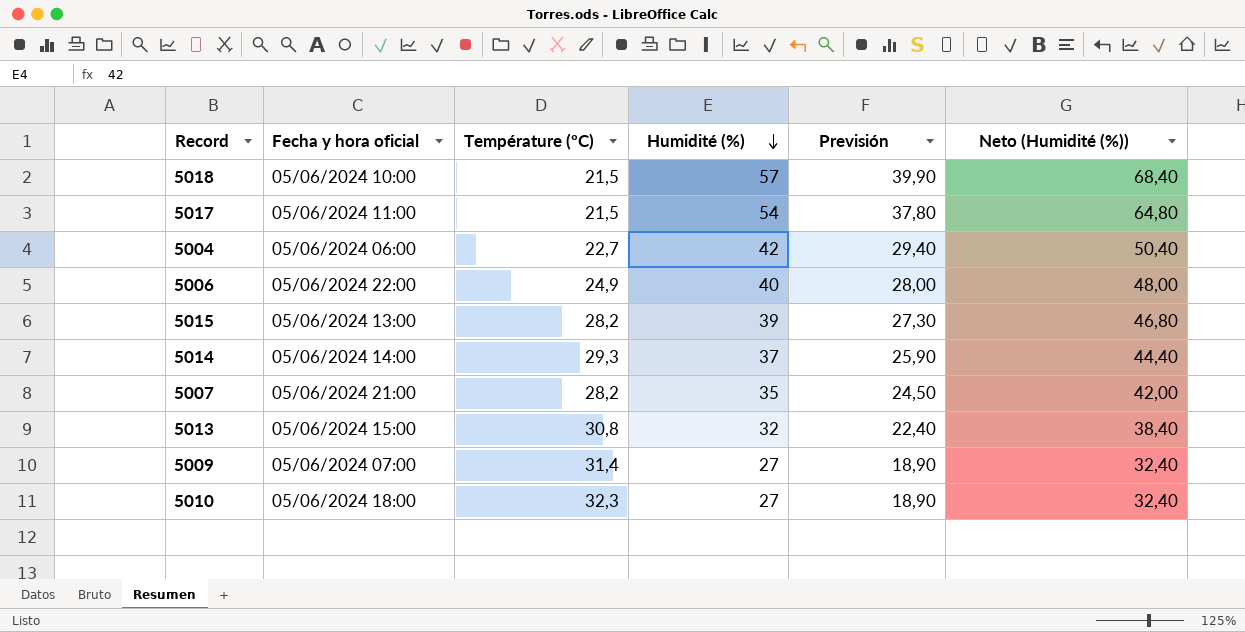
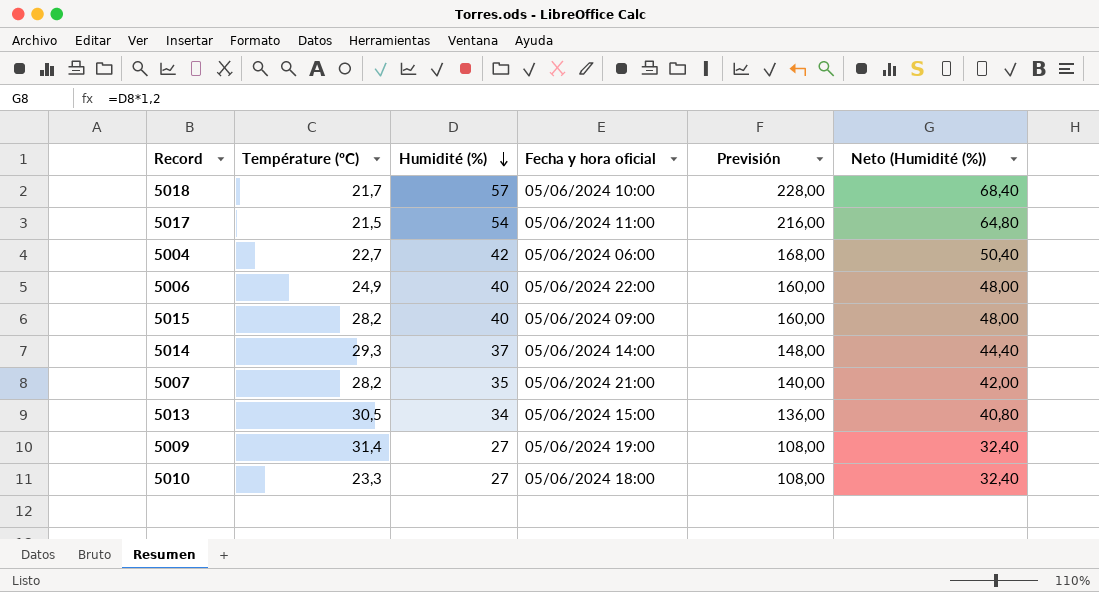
column Fecha y hora oficial | position: 2 -> 4
column Previsión | formula: [Humidité (%)] * 0,7 -> [Humidité (%)] * 4
5018 | Température (ºC): 21,5 -> 21,7
5015 | Humidité (%): 39 -> 40
5015 | Fecha y hora oficial: 05/06/2024 13:00 -> 05/06/2024 09:00
5015 | Neto (Humidité (%)): 46,80 -> 48,00
5013 | Température (ºC): 30,8 -> 30,5
5013 | Humidité (%): 32 -> 34
5013 | Neto (Humidité (%)): 38,40 -> 40,80
5009 | Fecha y hora oficial: 05/06/2024 07:00 -> 05/06/2024 19:00
5010 | Température (ºC): 32,3 -> 23,3

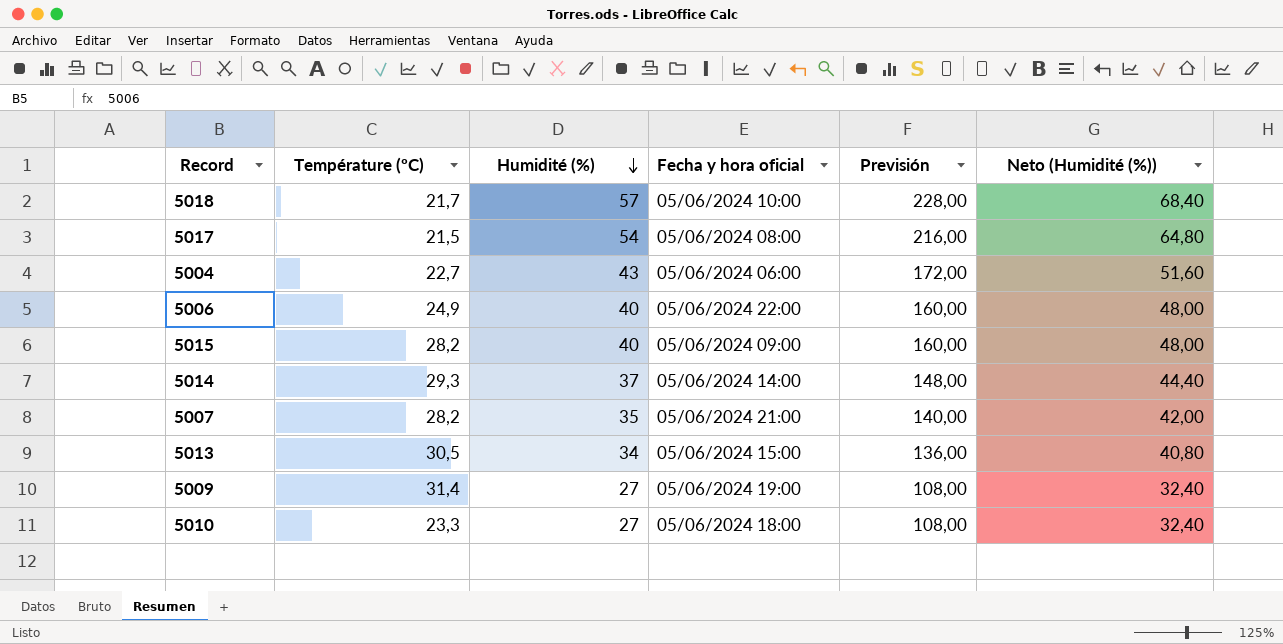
5017 | Fecha y hora oficial: 05/06/2024 11:00 -> 05/06/2024 08:00
5004 | Humidité (%): 42 -> 43
5004 | Previsión: 168,00 -> 172,00
5004 | Neto (Humidité (%)): 50,40 -> 51,60

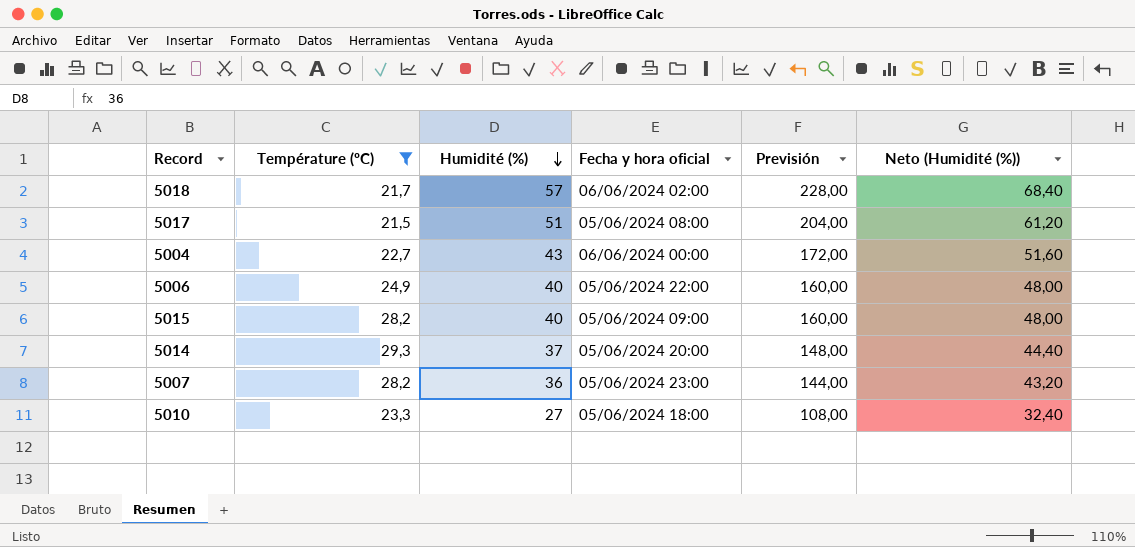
filter: none -> Température (ºC) <= 29,3
5018 | Fecha y hora oficial: 05/06/2024 10:00 -> 06/06/2024 02:00
5017 | Humidité (%): 54 -> 51
5017 | Previsión: 216,00 -> 204,00
5017 | Neto (Humidité (%)): 64,80 -> 61,20
5004 | Fecha y hora oficial: 05/06/2024 06:00 -> 06/06/2024 00:00
5014 | Fecha y hora oficial: 05/06/2024 14:00 -> 05/06/2024 20:00
5007 | Humidité (%): 35 -> 36
5007 | Fecha y hora oficial: 05/06/2024 21:00 -> 05/06/2024 23:00
5007 | Previsión: 140,00 -> 144,00
5007 | Neto (Humidité (%)): 42,00 -> 43,20

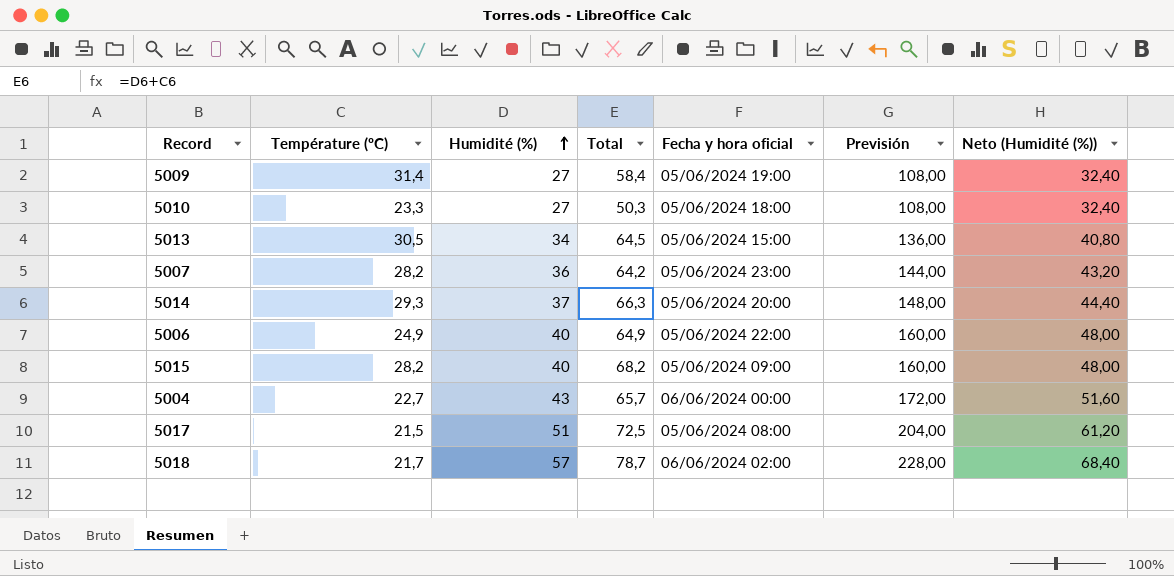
filter: Température (ºC) <= 29,3 -> none
row order: Humidité (%) descending -> Humidité (%) ascending
column Total | formula: none -> [Température (ºC)] + [Humidité (%)]

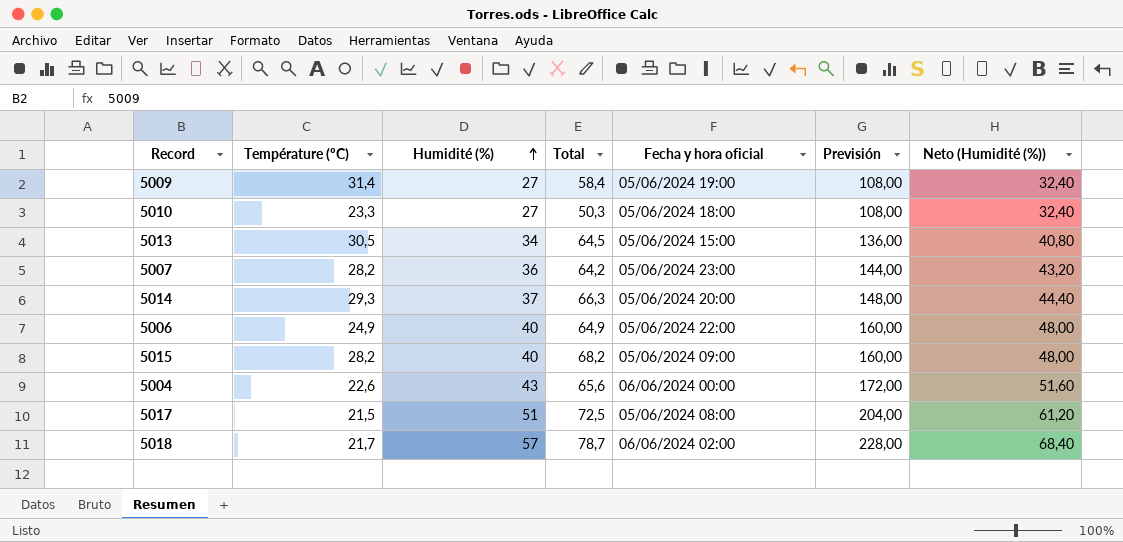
5004 | Température (ºC): 22,7 -> 22,6
5004 | Total: 65,7 -> 65,6

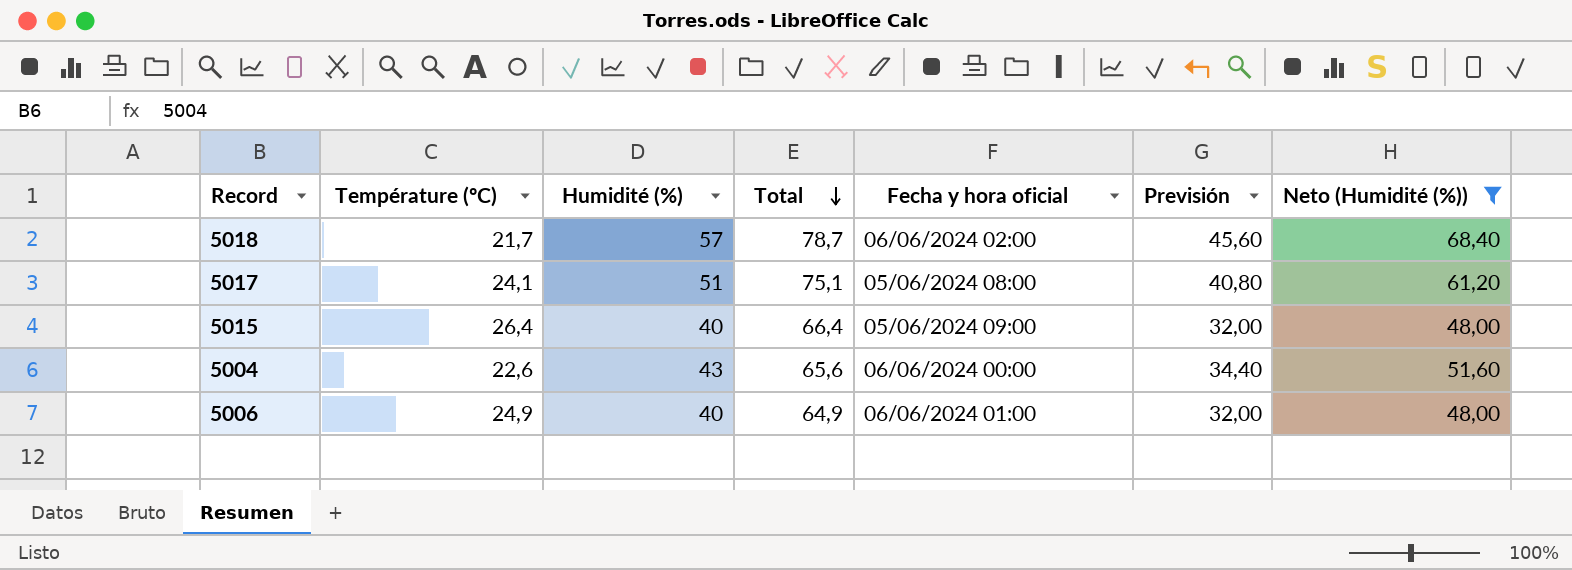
filter: none -> Neto (Humidité (%)) >= 48,00
row order: Humidité (%) ascending -> Total descending
column Previsión | formula: [Humidité (%)] * 4 -> [Humidité (%)] * 0,8
5017 | Température (ºC): 21,5 -> 24,1
5017 | Total: 72,5 -> 75,1
5015 | Température (ºC): 28,2 -> 26,4
5015 | Total: 68,2 -> 66,4
5006 | Fecha y hora oficial: 05/06/2024 22:00 -> 06/06/2024 01:00

